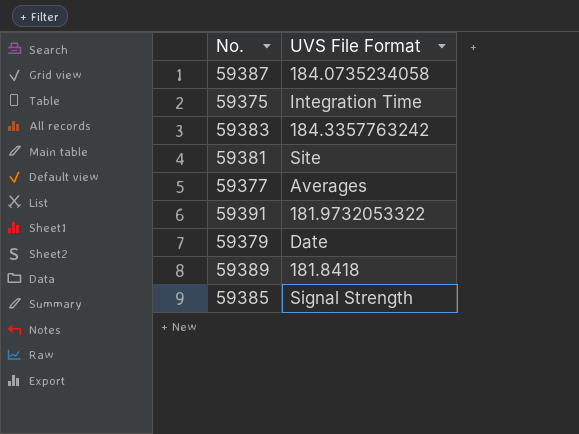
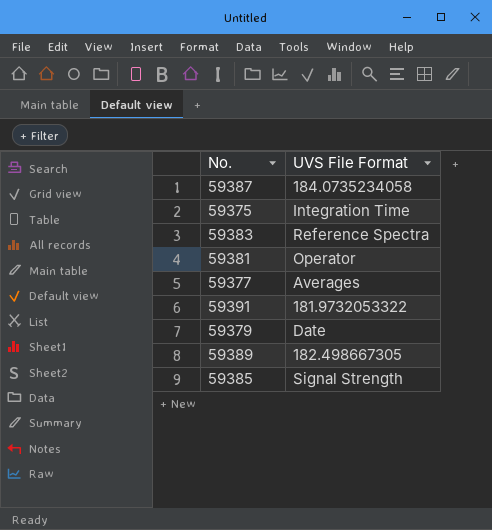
59383 | UVS File Format: 184.3357763242 -> Reference Spectra
59381 | UVS File Format: Site -> Operator
59389 | UVS File Format: 181.8418 -> 182.498667305

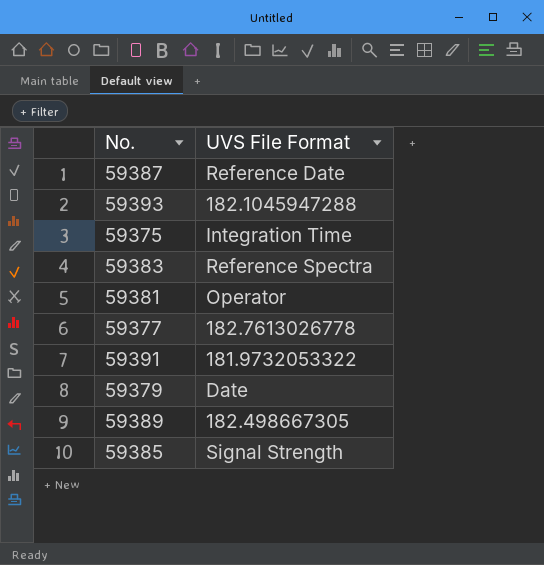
59387 | UVS File Format: 184.0735234058 -> Reference Date
row 59393: none -> 182.1045947288
59377 | UVS File Format: Averages -> 182.7613026778

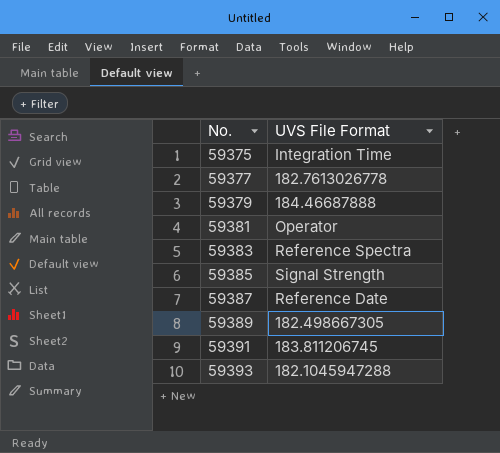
row order: none -> No. ascending
59379 | UVS File Format: Date -> 184.46687888
59391 | UVS File Format: 181.9732053322 -> 183.811206745

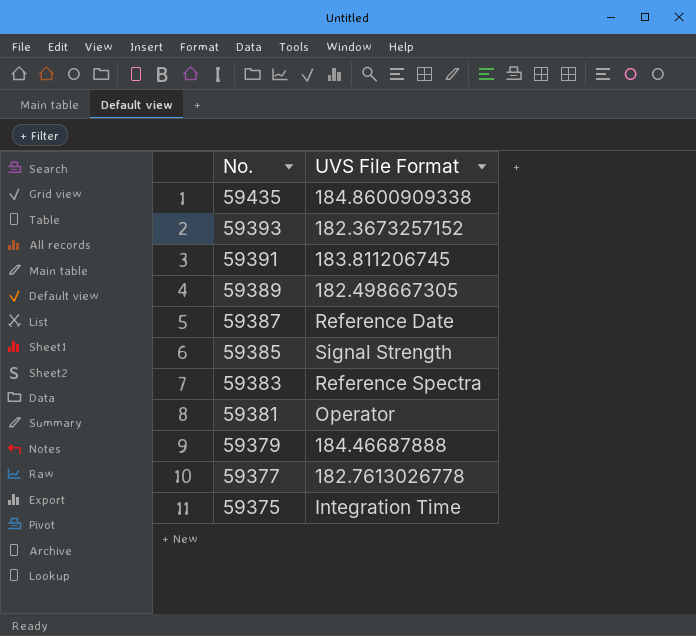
row order: No. ascending -> No. descending
row 59435: none -> 184.8600909338
59393 | UVS File Format: 182.1045947288 -> 182.3673257152

